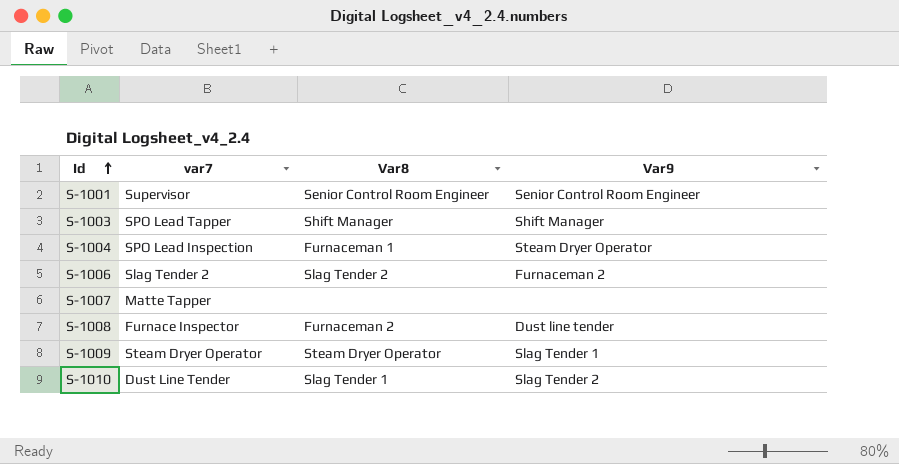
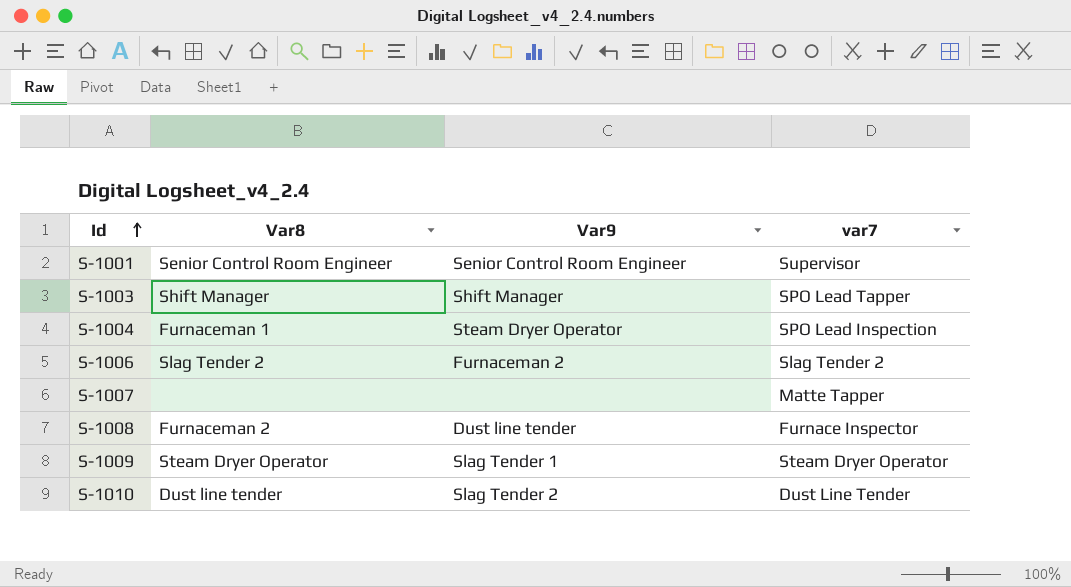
column var7 | position: 2 -> 4
S-1010 | Var8: Slag Tender 1 -> Dust line tender

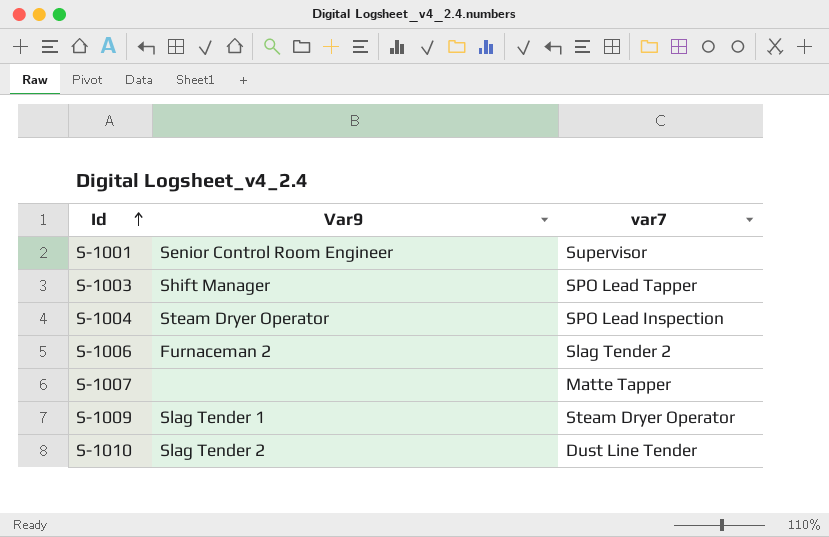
column Var8 | position: 2 -> none
row S-1008: Furnaceman 2 | Dust line tender | Furnace Inspector -> none

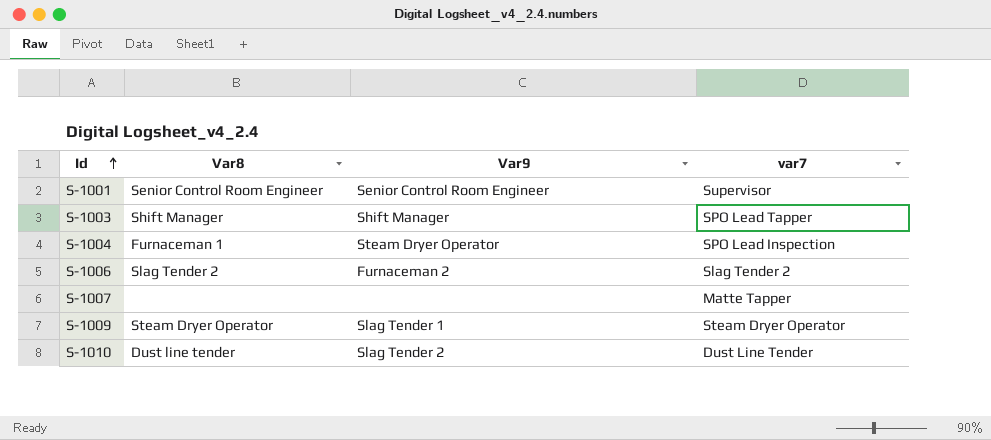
column Var8 | position: none -> 2

